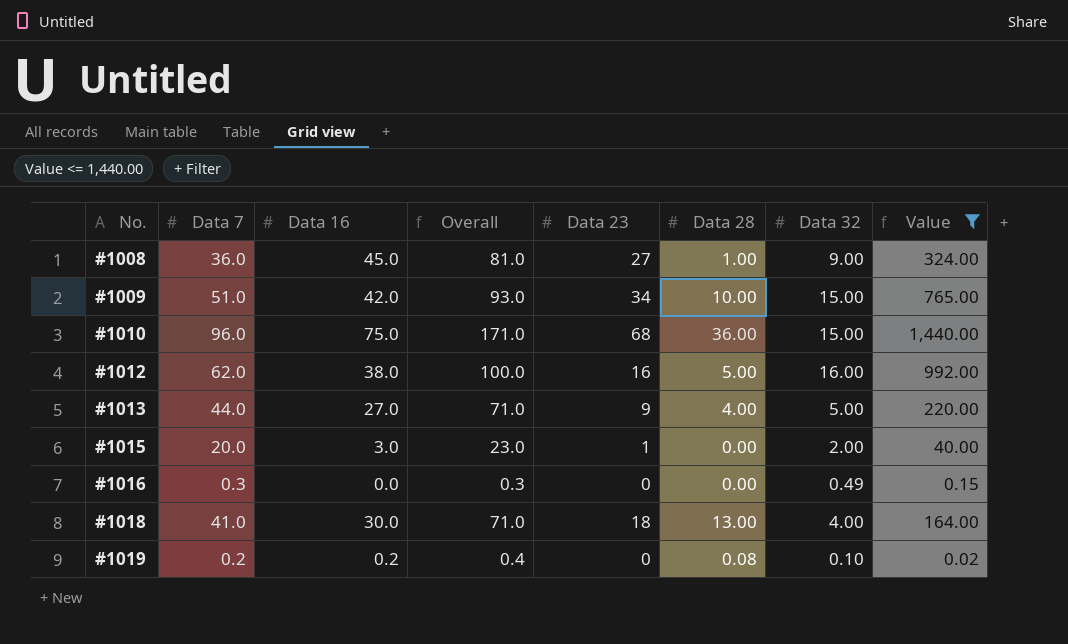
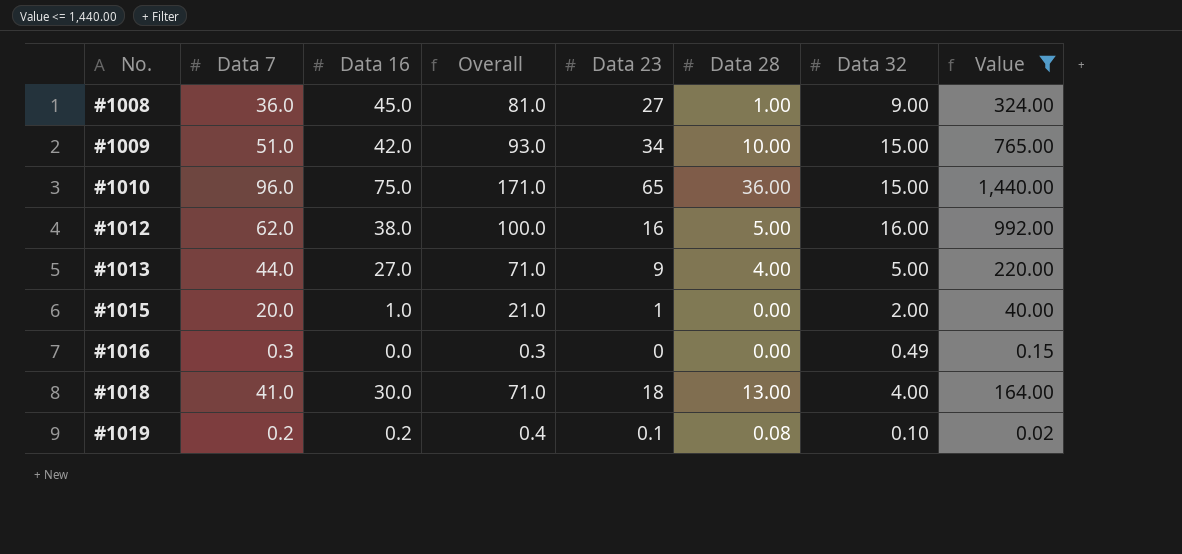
#1010 | Data 23: 68 -> 65
#1015 | Data 16: 3.0 -> 1.0
#1015 | Overall: 23.0 -> 21.0
#1019 | Data 23: 0 -> 0.1

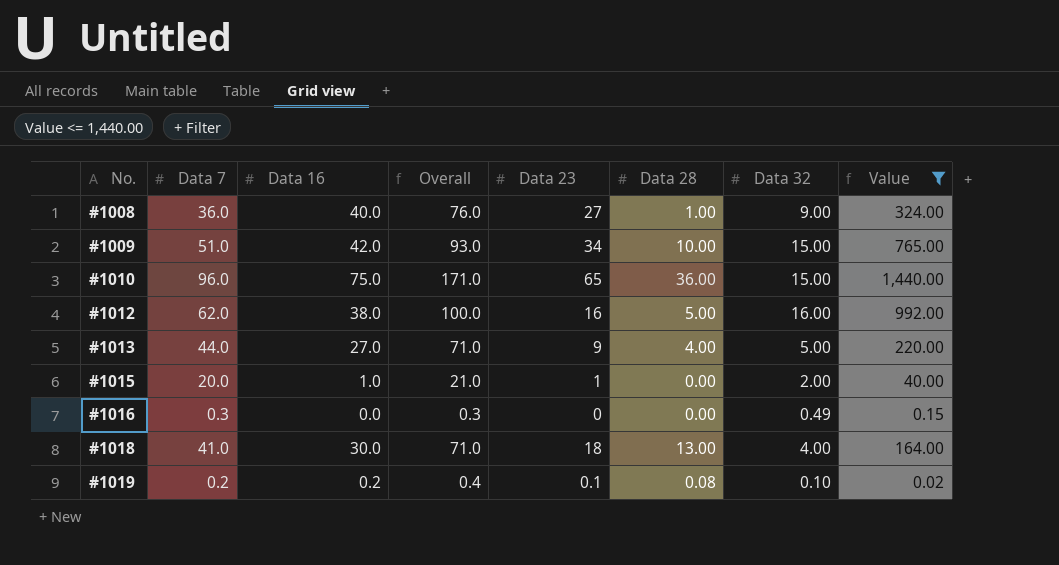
#1008 | Data 16: 45.0 -> 40.0
#1008 | Overall: 81.0 -> 76.0

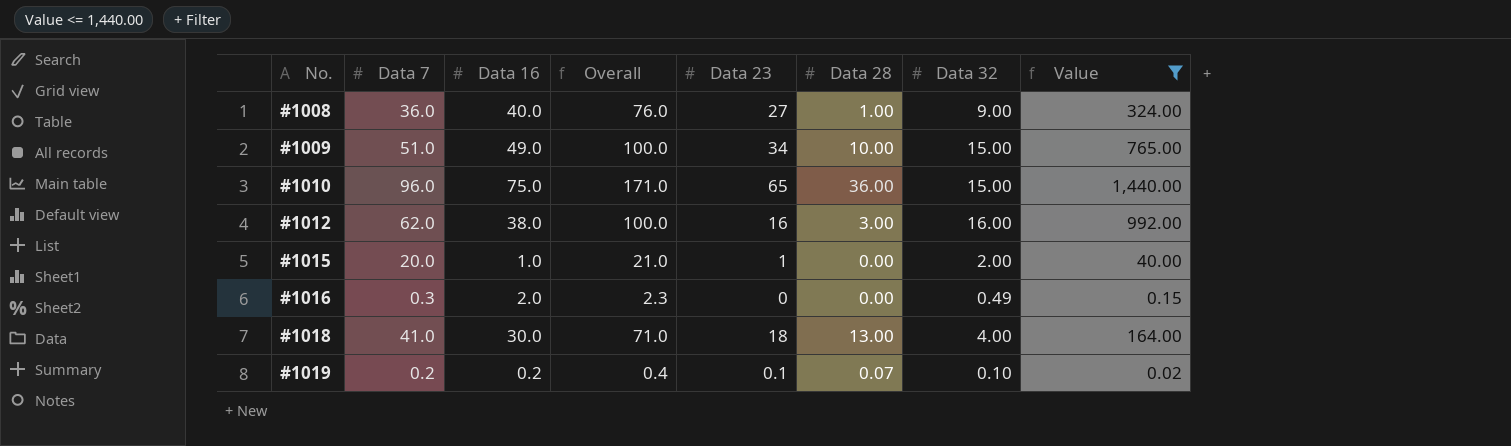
row #1013: 44.0 | 27.0 | 71.0 | 9 | 4.00 | 5.00 | 220.00 -> none
#1009 | Data 16: 42.0 -> 49.0
#1009 | Overall: 93.0 -> 100.0
#1012 | Data 28: 5.00 -> 3.00
#1016 | Data 16: 0.0 -> 2.0
#1016 | Overall: 0.3 -> 2.3
#1019 | Data 28: 0.08 -> 0.07

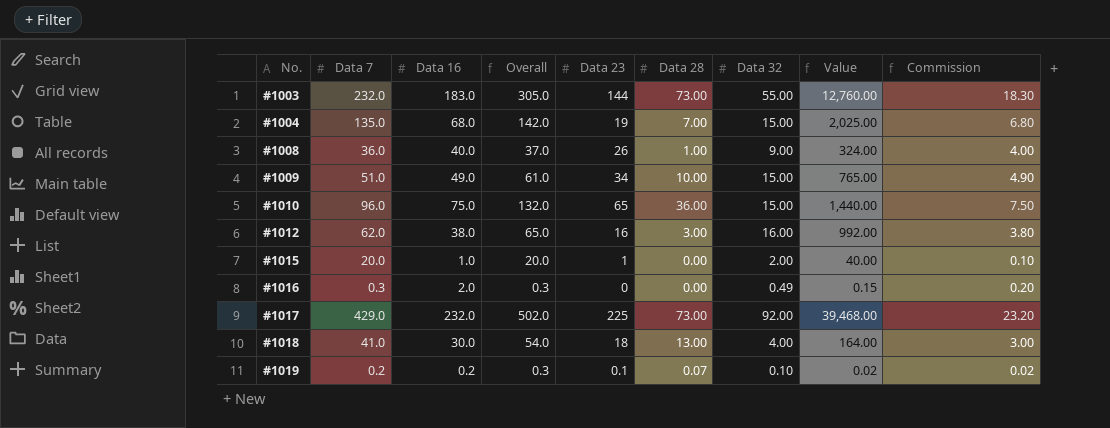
filter: Value <= 1,440.00 -> none
column Overall | formula: [Data 7] + [Data 16] -> [Data 7] + [Data 28]
column Commission | formula: none -> [Data 16] * 0.1
#1008 | Data 23: 27 -> 26

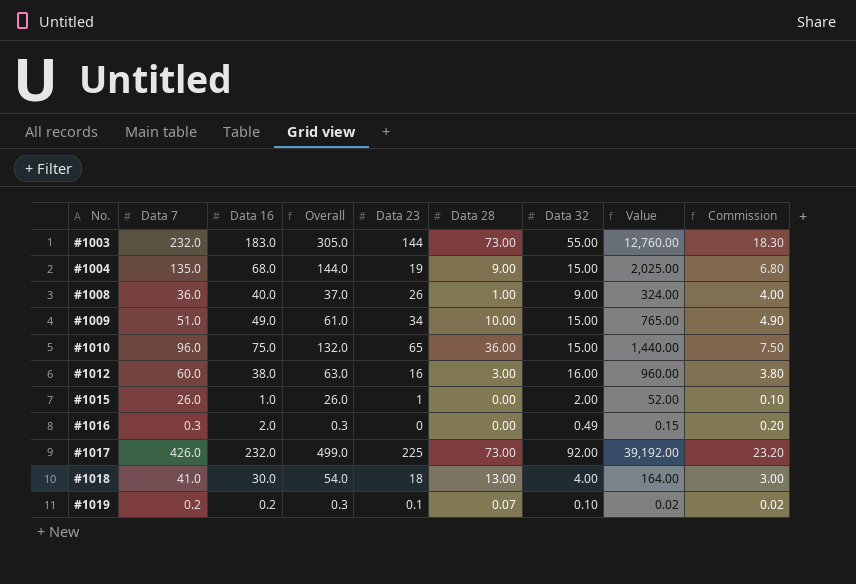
#1004 | Overall: 142.0 -> 144.0
#1004 | Data 28: 7.00 -> 9.00
#1012 | Data 7: 62.0 -> 60.0
#1012 | Overall: 65.0 -> 63.0
#1012 | Value: 992.00 -> 960.00
#1015 | Data 7: 20.0 -> 26.0
#1015 | Overall: 20.0 -> 26.0
#1015 | Value: 40.00 -> 52.00
#1017 | Data 7: 429.0 -> 426.0
#1017 | Overall: 502.0 -> 499.0
#1017 | Value: 39,468.00 -> 39,192.00

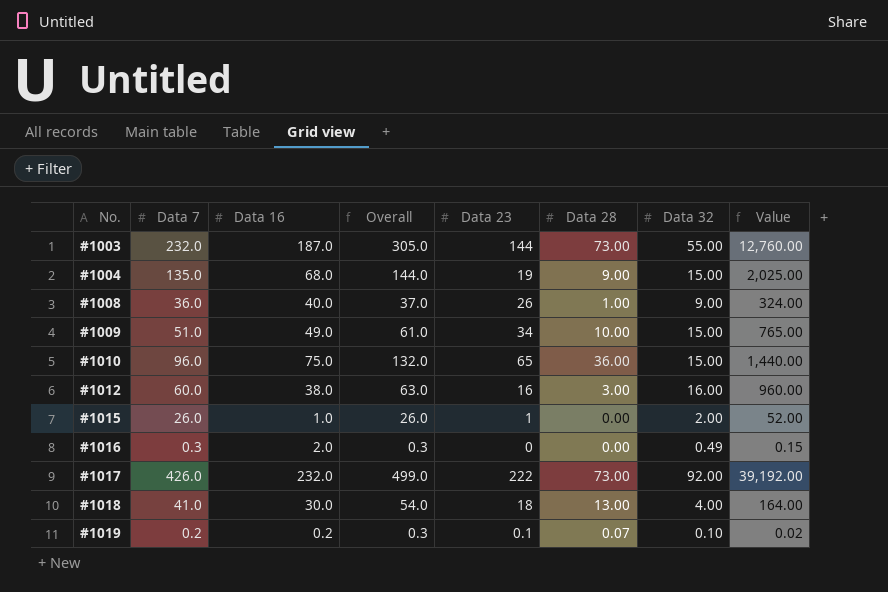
column Commission | formula: [Data 16] * 0.1 -> none
#1003 | Data 16: 183.0 -> 187.0
#1017 | Data 23: 225 -> 222

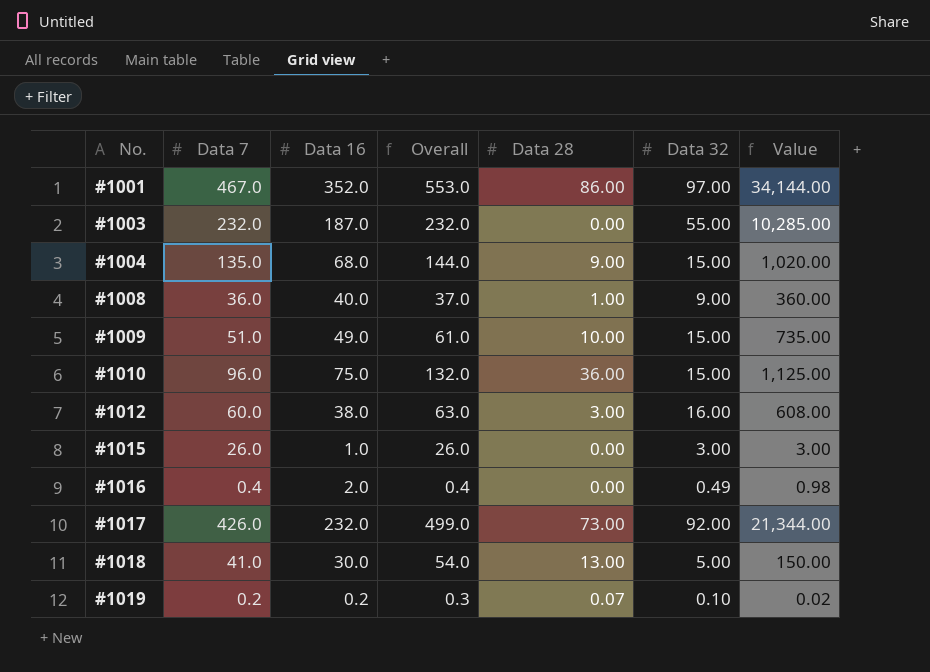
column Data 23 | position: 5 -> none
column Value | formula: [Data 7] * [Data 32] -> [Data 16] * [Data 32]
row #1001: none -> 467.0 | 352.0 | 553.0 | 86.00 | 97.00 | 34,144.00
#1003 | Overall: 305.0 -> 232.0
#1003 | Data 28: 73.00 -> 0.00
#1015 | Data 32: 2.00 -> 3.00
#1016 | Data 7: 0.3 -> 0.4
#1016 | Overall: 0.3 -> 0.4
#1018 | Data 32: 4.00 -> 5.00

